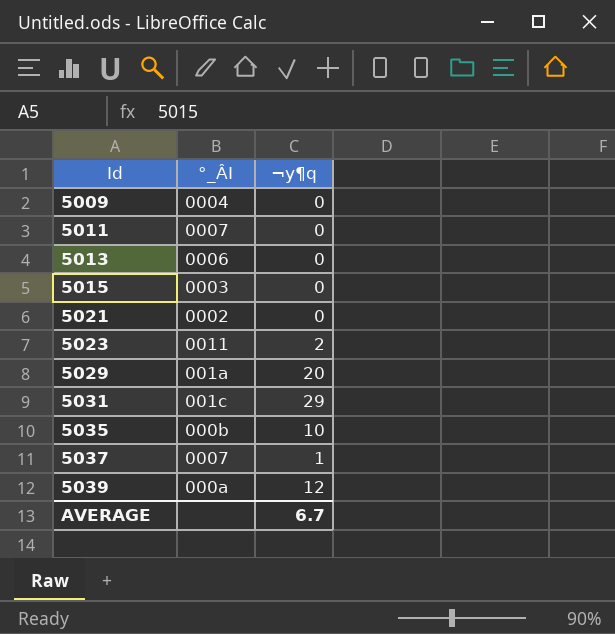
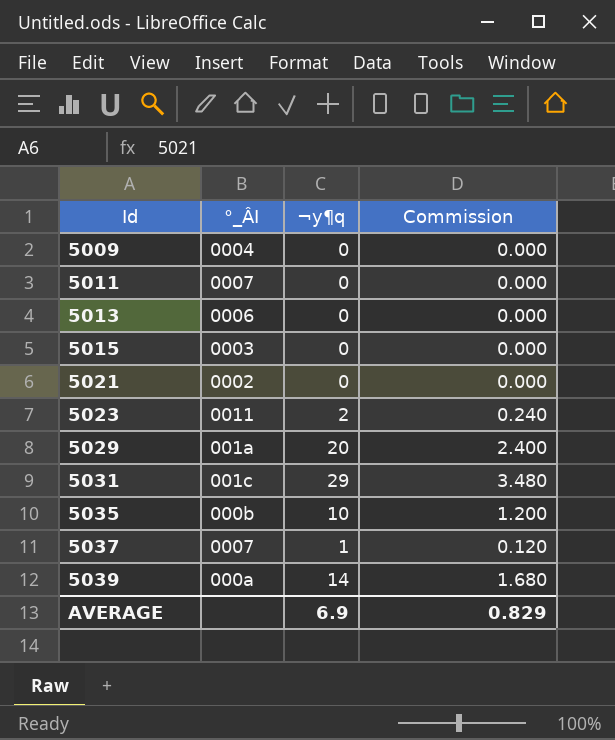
column Commission | formula: none -> [¬y¶q] * 0.12
5039 | ¬y¶q: 12 -> 14
AVERAGE | ¬y¶q: 6.7 -> 6.9

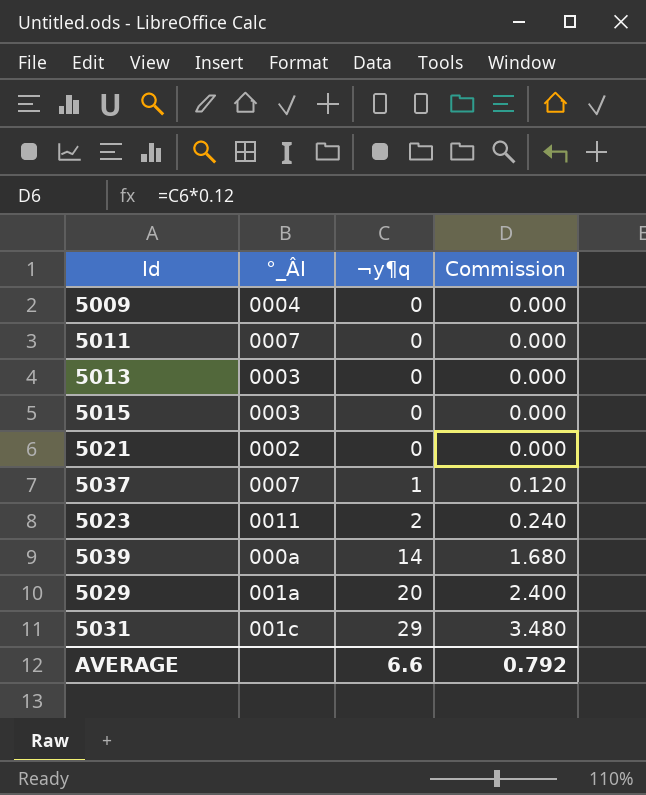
row order: Id ascending -> ¬y¶q ascending
row 5035: 000b | 10 | 1.200 -> none
5013 | °_ÂI: 0006 -> 0003
AVERAGE | ¬y¶q: 6.9 -> 6.6
AVERAGE | Commission: 0.829 -> 0.792

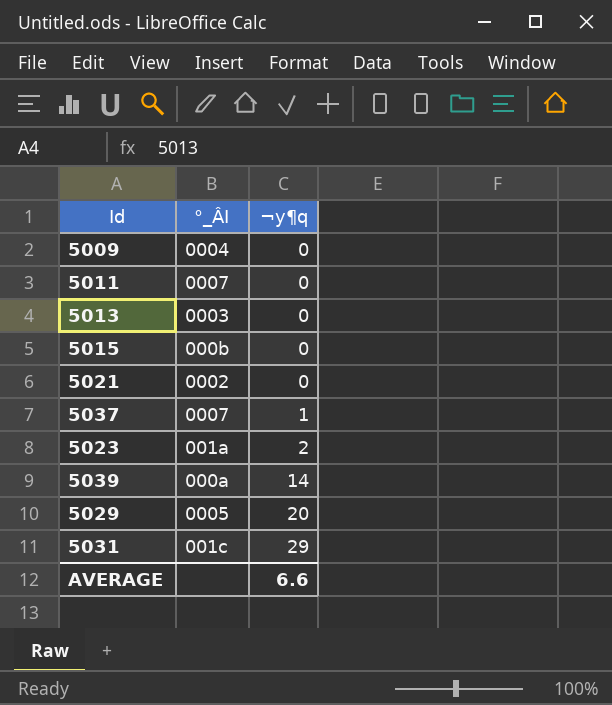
column Commission | formula: [¬y¶q] * 0.12 -> none
5015 | °_ÂI: 0003 -> 000b
5023 | °_ÂI: 0011 -> 001a
5029 | °_ÂI: 001a -> 0005

